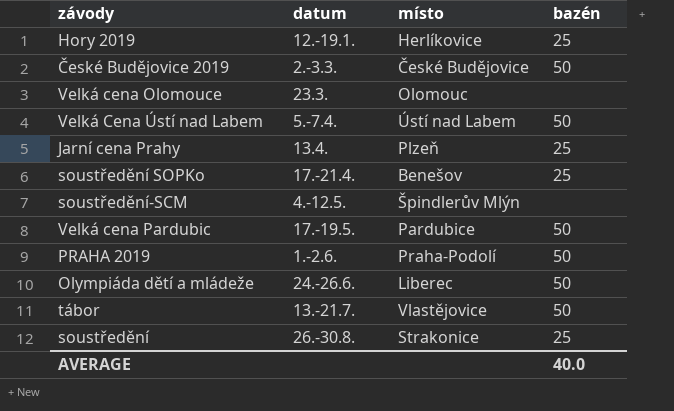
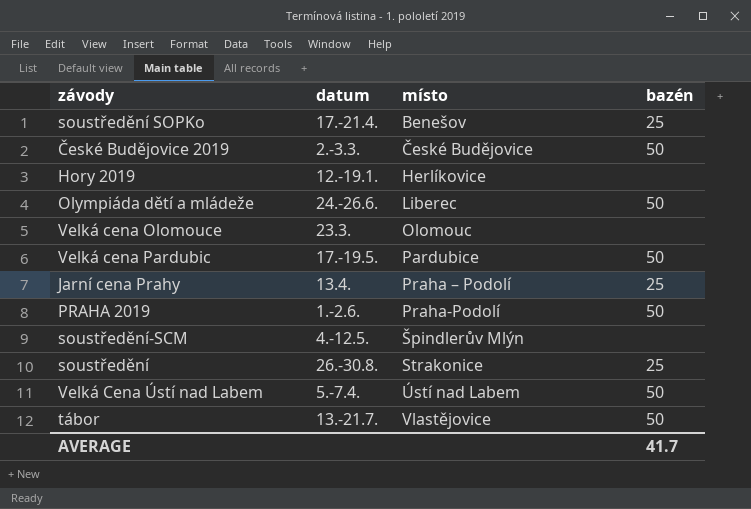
row order: none -> místo ascending
Hory 2019 | bazén: 25 -> none
Jarní cena Prahy | místo: Plzeň -> Praha – Podolí
AVERAGE | bazén: 40.0 -> 41.7

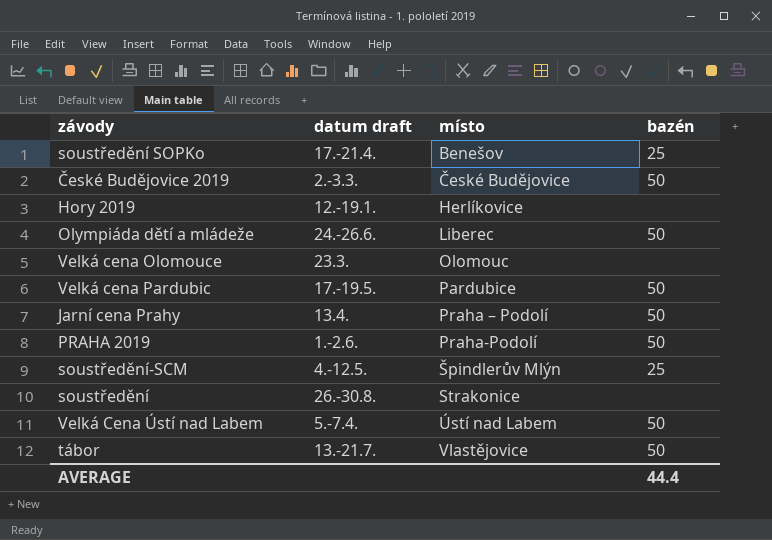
column name: datum -> datum draft
Jarní cena Prahy | bazén: 25 -> 50
soustředění-SCM | bazén: none -> 25
soustředění | bazén: 25 -> none
AVERAGE | bazén: 41.7 -> 44.4

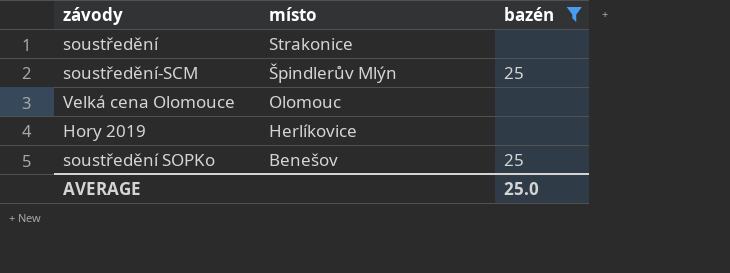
filter: none -> bazén != 50
row order: místo ascending -> místo descending
column datum draft | position: 2 -> none
AVERAGE | bazén: 44.4 -> 25.0

